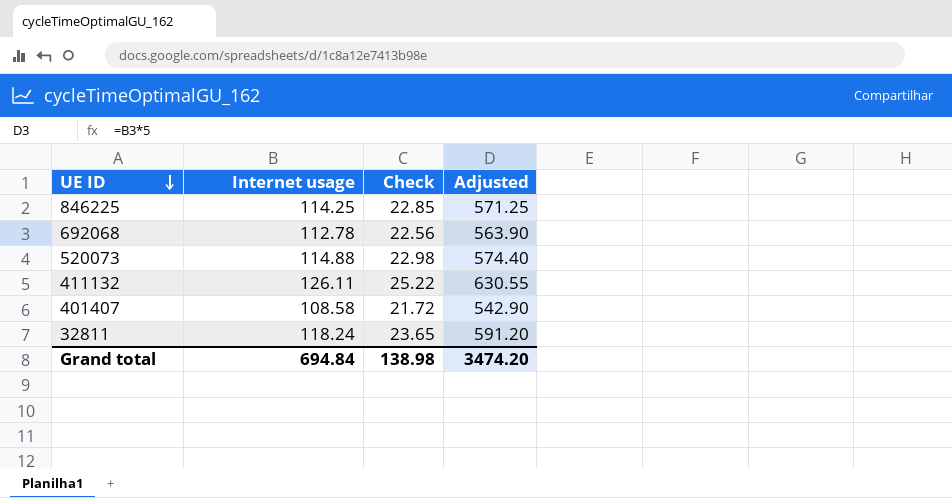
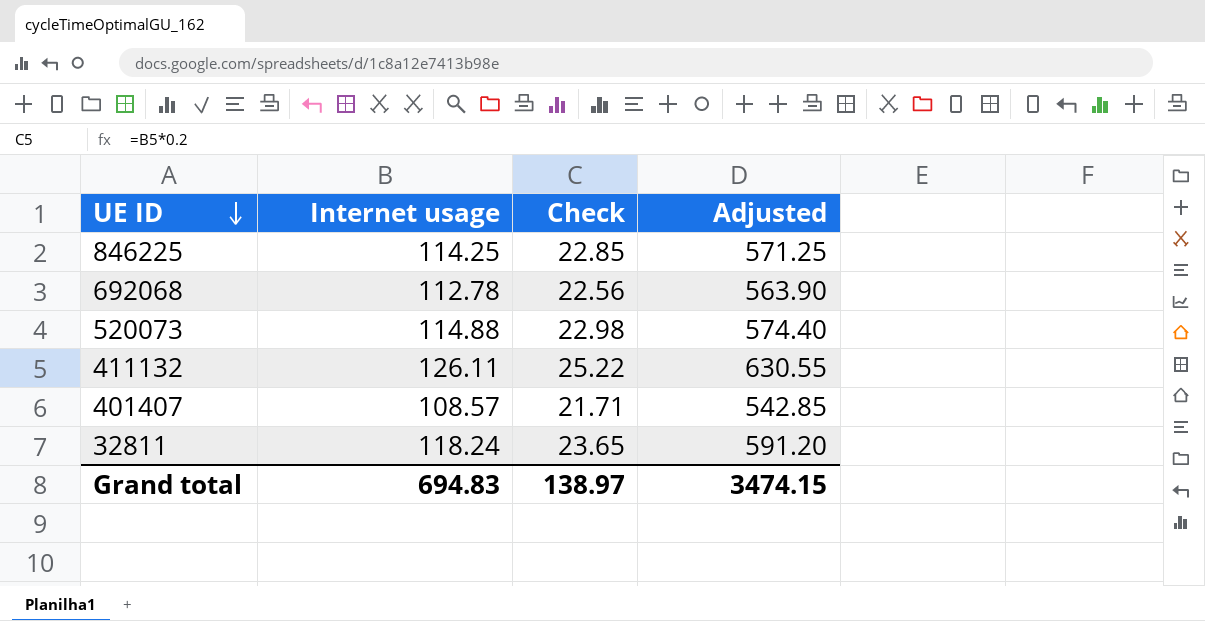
401407 | Internet usage: 108.58 -> 108.57
401407 | Check: 21.72 -> 21.71
401407 | Adjusted: 542.90 -> 542.85
Grand total | Internet usage: 694.84 -> 694.83
Grand total | Check: 138.98 -> 138.97
Grand total | Adjusted: 3474.20 -> 3474.15

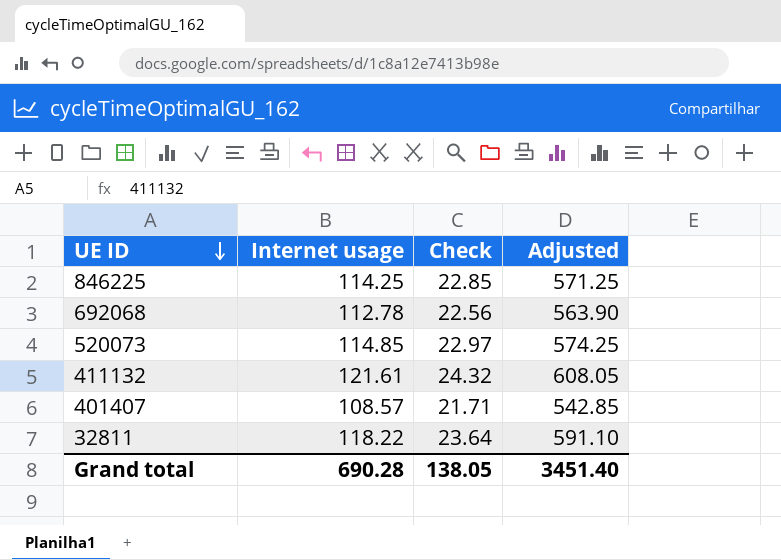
520073 | Internet usage: 114.88 -> 114.85
520073 | Check: 22.98 -> 22.97
520073 | Adjusted: 574.40 -> 574.25
411132 | Internet usage: 126.11 -> 121.61
411132 | Check: 25.22 -> 24.32
411132 | Adjusted: 630.55 -> 608.05
32811 | Internet usage: 118.24 -> 118.22
32811 | Check: 23.65 -> 23.64
32811 | Adjusted: 591.20 -> 591.10
Grand total | Internet usage: 694.83 -> 690.28
Grand total | Check: 138.97 -> 138.05
Grand total | Adjusted: 3474.15 -> 3451.40

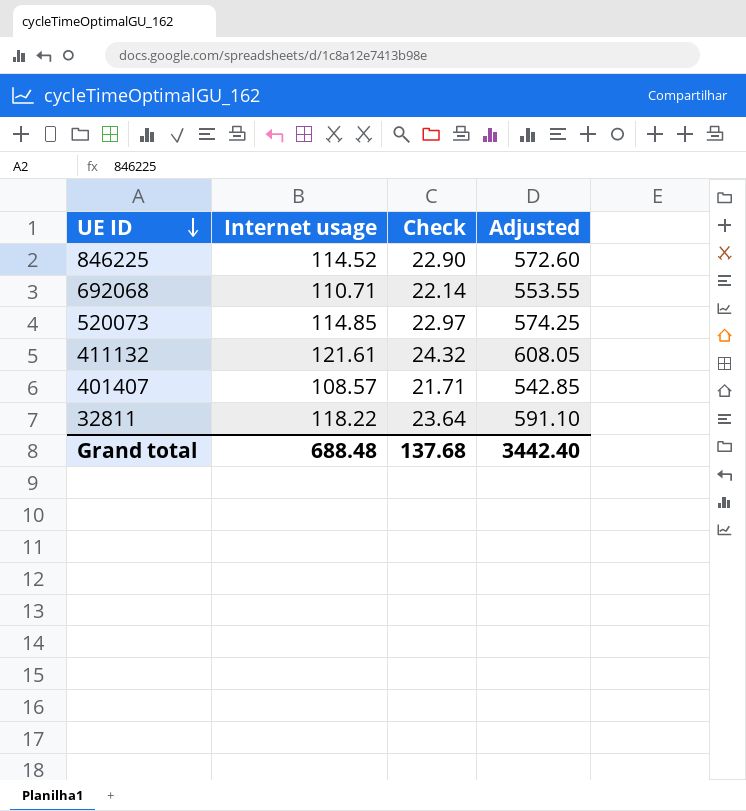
846225 | Internet usage: 114.25 -> 114.52
846225 | Check: 22.85 -> 22.90
846225 | Adjusted: 571.25 -> 572.60
692068 | Internet usage: 112.78 -> 110.71
692068 | Check: 22.56 -> 22.14
692068 | Adjusted: 563.90 -> 553.55
Grand total | Internet usage: 690.28 -> 688.48
Grand total | Check: 138.05 -> 137.68
Grand total | Adjusted: 3451.40 -> 3442.40

